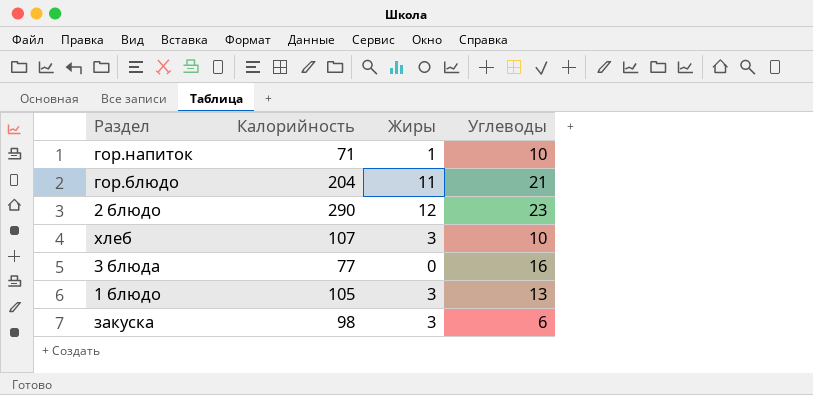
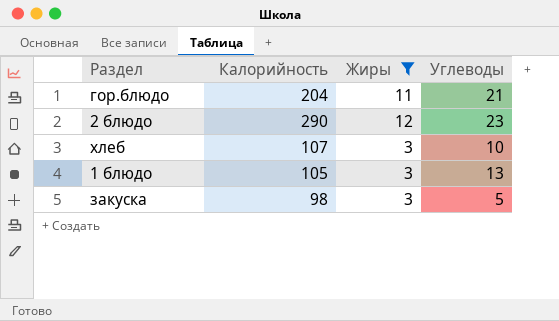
filter: none -> Жиры >= 3
закуска | Углеводы: 6 -> 5

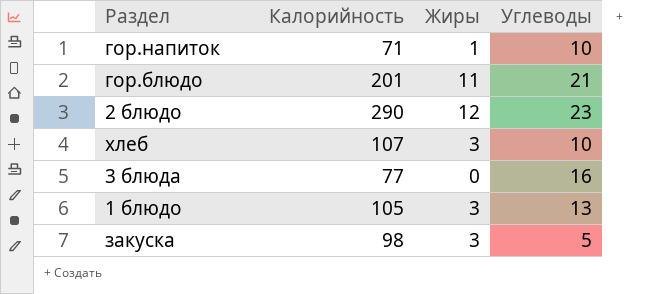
filter: Жиры >= 3 -> none
гор.блюдо | Калорийность: 204 -> 201

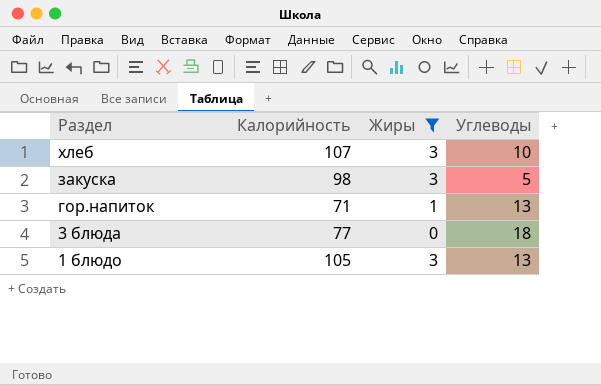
filter: none -> Жиры <= 3
row order: none -> Раздел descending
гор.напиток | Углеводы: 10 -> 13
3 блюда | Углеводы: 16 -> 18

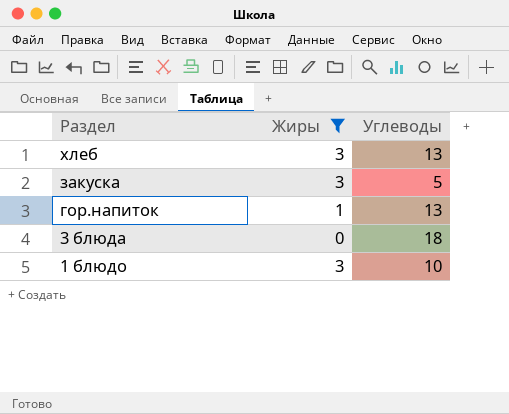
column Калорийность | position: 2 -> none
хлеб | Углеводы: 10 -> 13
1 блюдо | Углеводы: 13 -> 10

